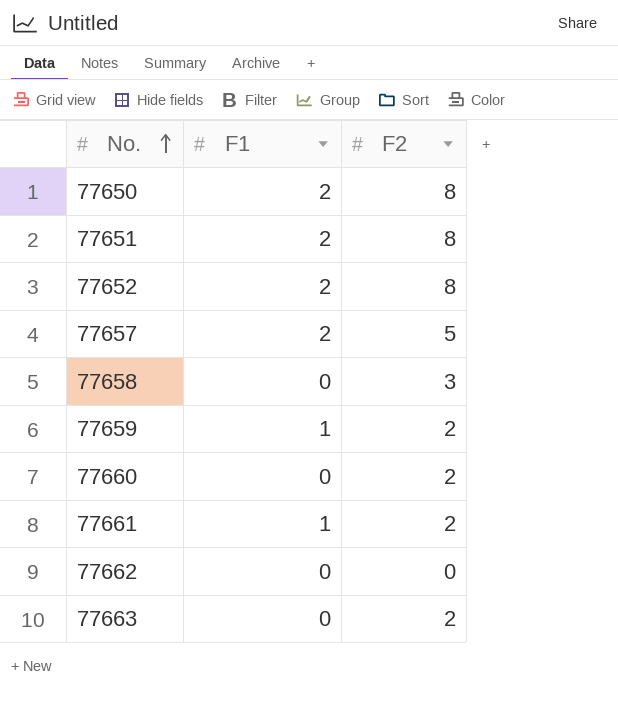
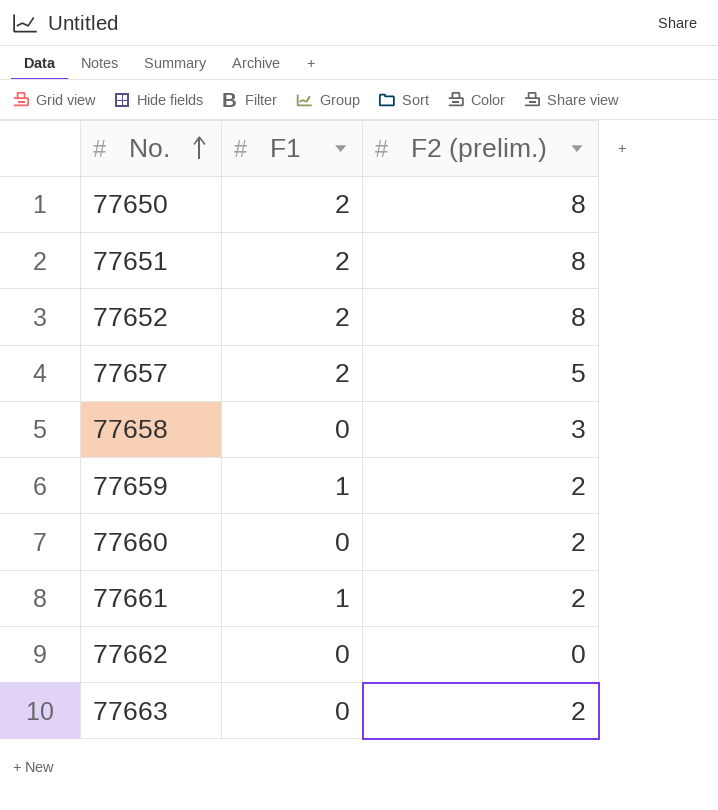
column name: F2 -> F2 (prelim.)

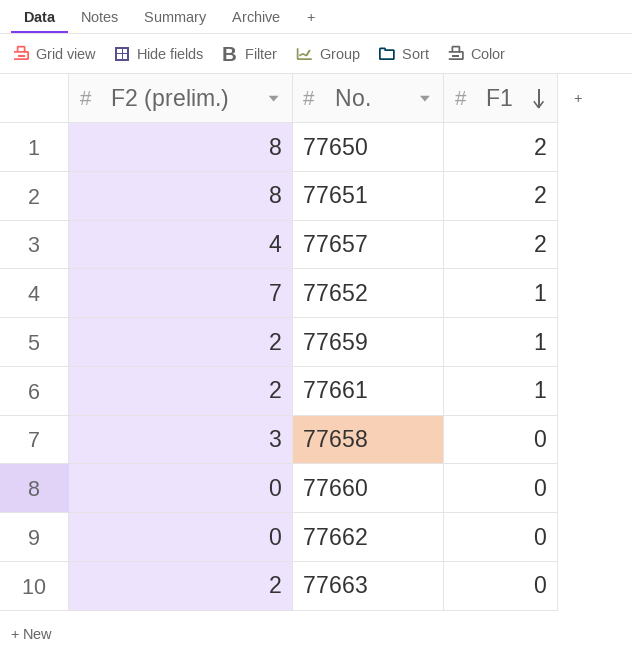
row order: No. ascending -> F1 descending
column F2 (prelim.) | position: 3 -> 1
77657 | F2 (prelim.): 5 -> 4
77652 | F2 (prelim.): 8 -> 7
77652 | F1: 2 -> 1
77660 | F2 (prelim.): 2 -> 0

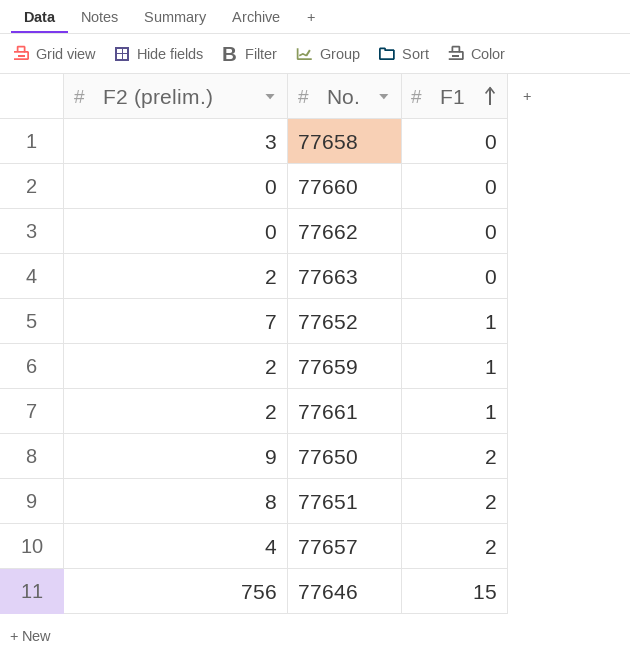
row order: F1 descending -> F1 ascending
77650 | F2 (prelim.): 8 -> 9
row 77646: none -> 756 | 15

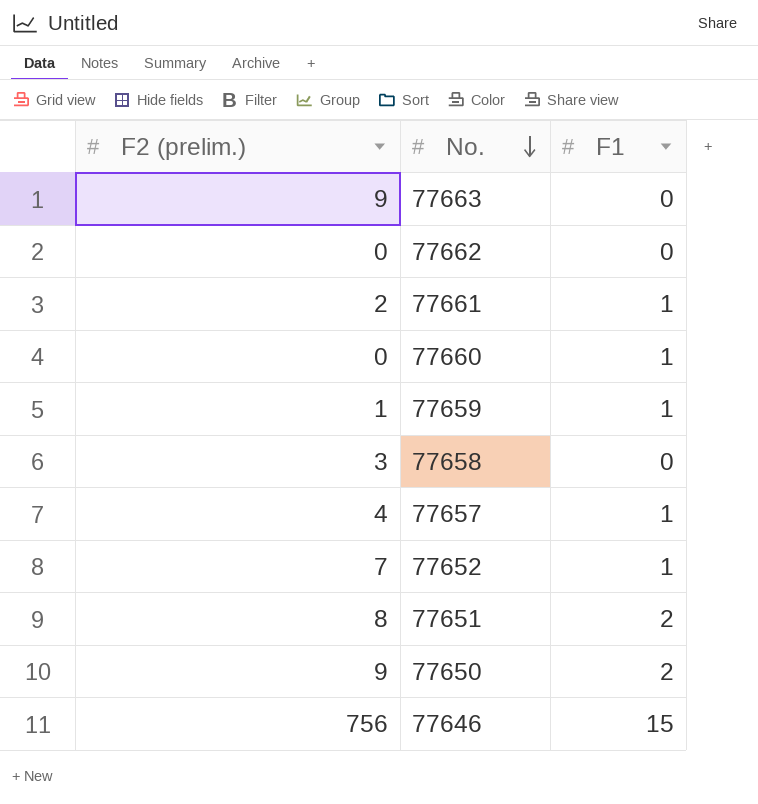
row order: F1 ascending -> No. descending
77663 | F2 (prelim.): 2 -> 9
77660 | F1: 0 -> 1
77659 | F2 (prelim.): 2 -> 1
77657 | F1: 2 -> 1

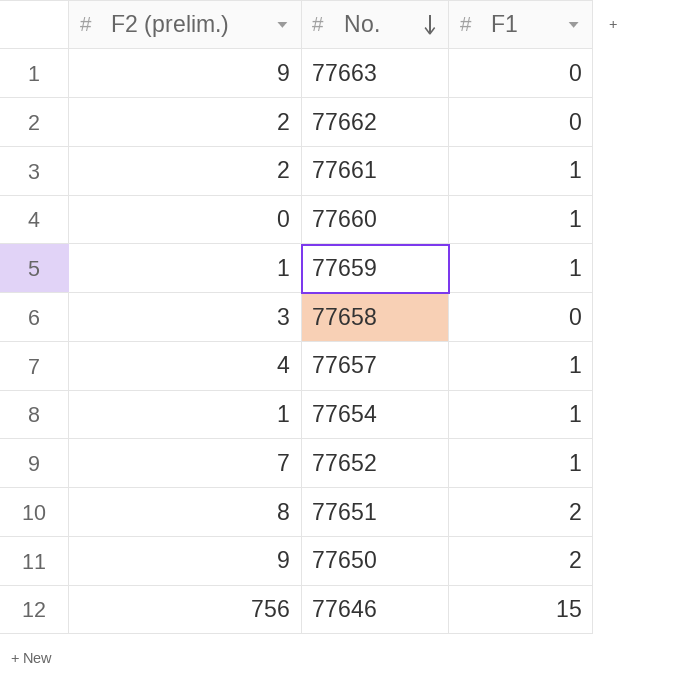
77662 | F2 (prelim.): 0 -> 2
row 77654: none -> 1 | 1

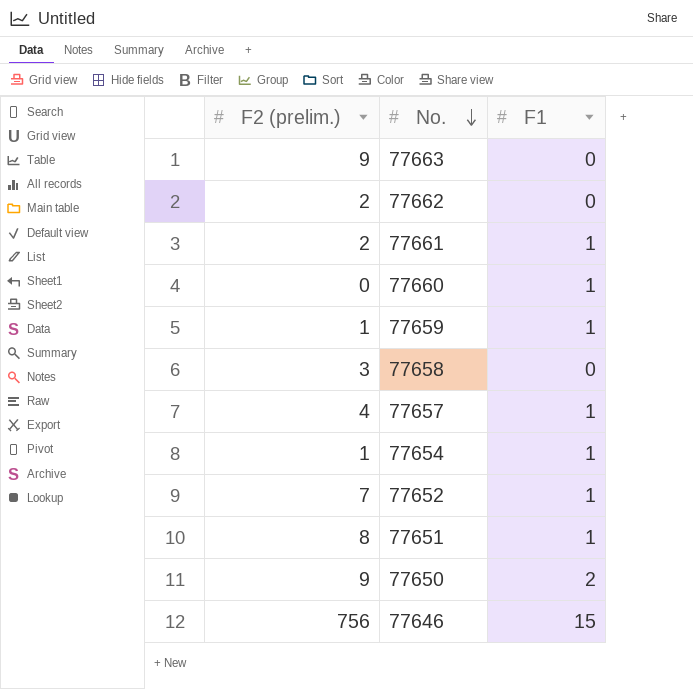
77651 | F1: 2 -> 1

